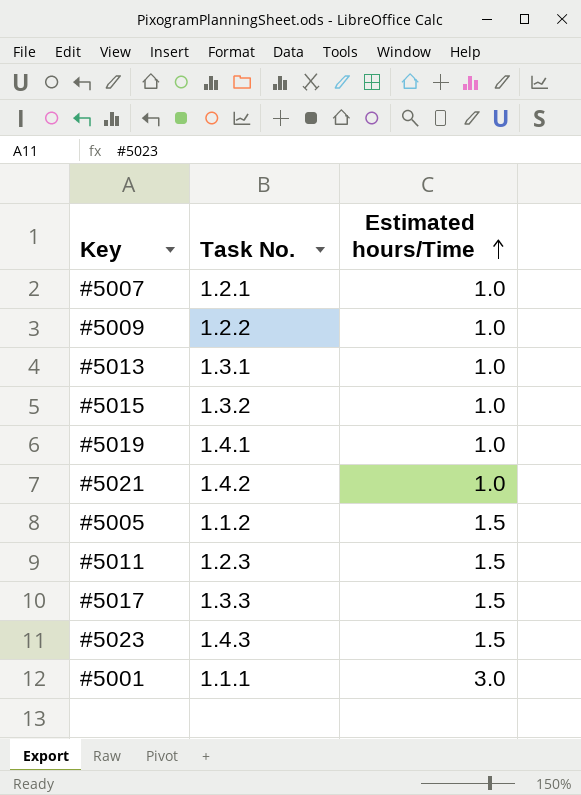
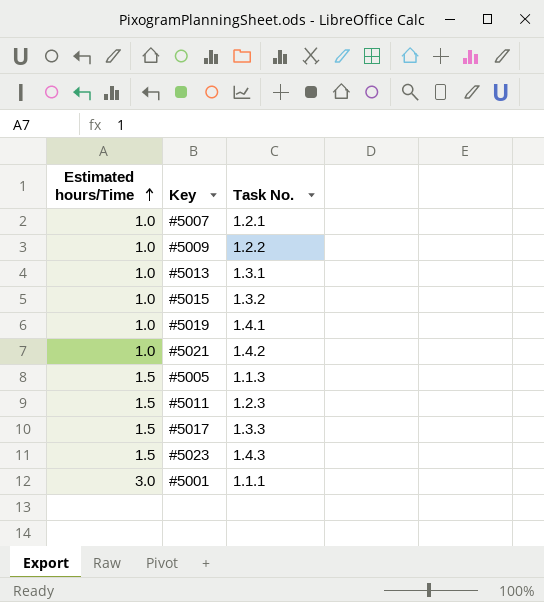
column Estimated hours/Time | position: 3 -> 1
#5005 | Task No.: 1.1.2 -> 1.1.3

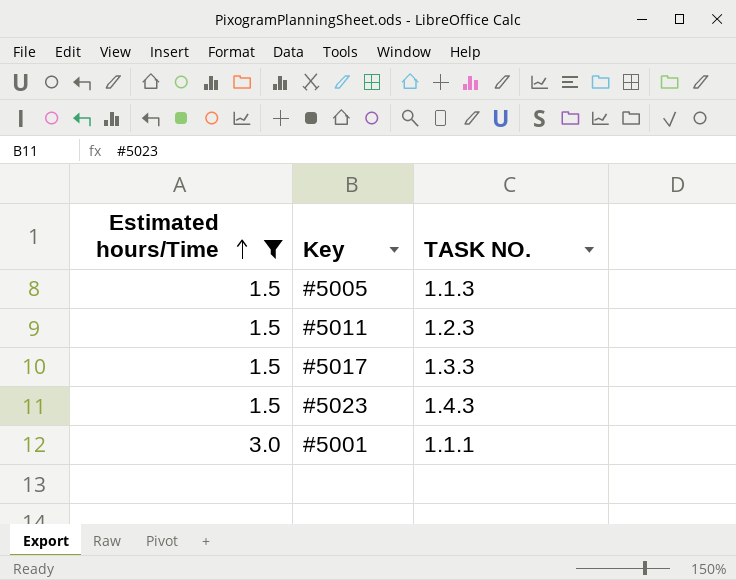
filter: none -> Estimated hours/Time != 1.0
column name: Task No. -> TASK NO.

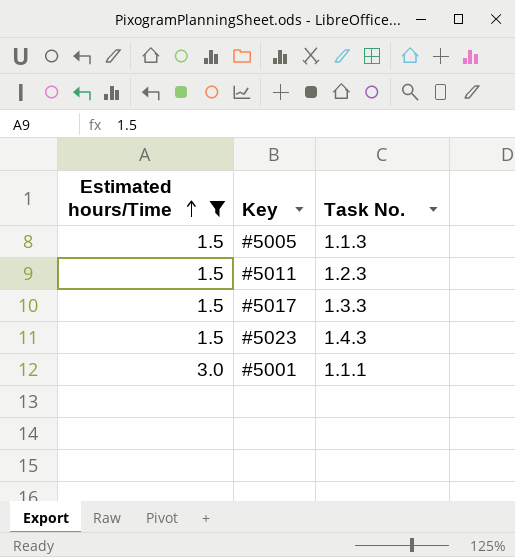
column name: TASK NO. -> Task No.

